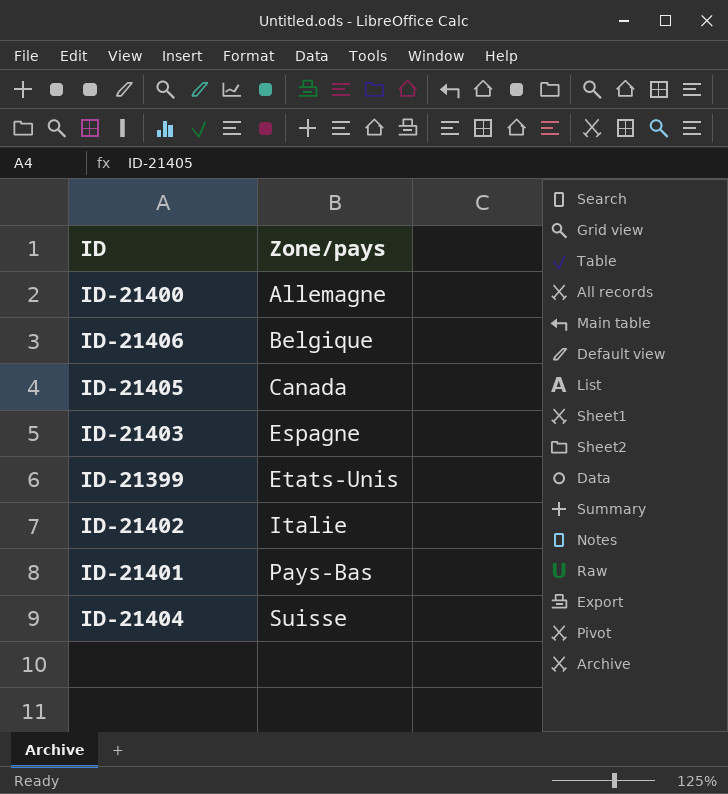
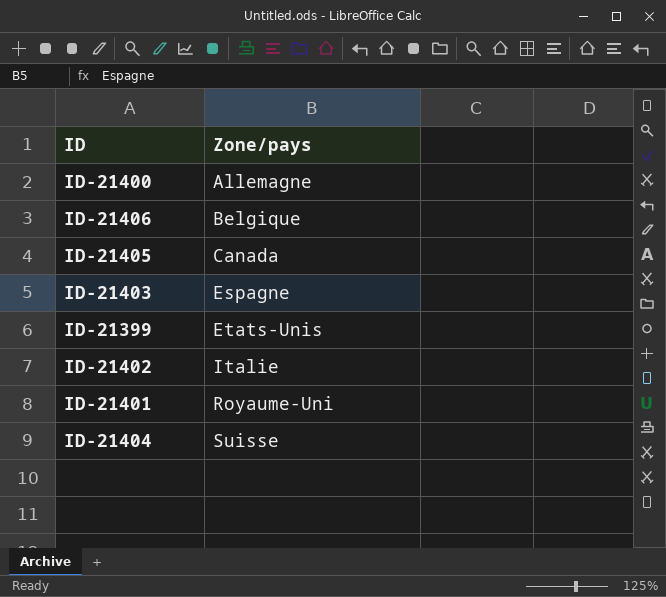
ID-21401 | Zone/pays: Pays-Bas -> Royaume-Uni

